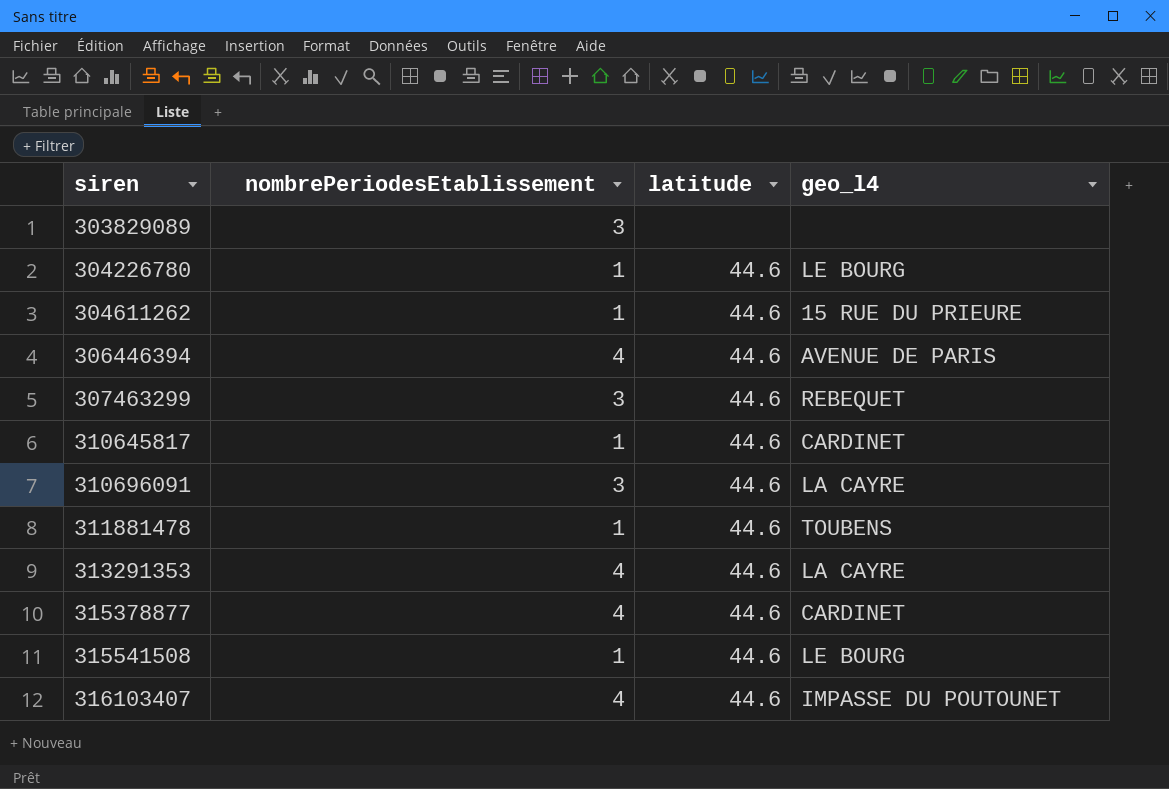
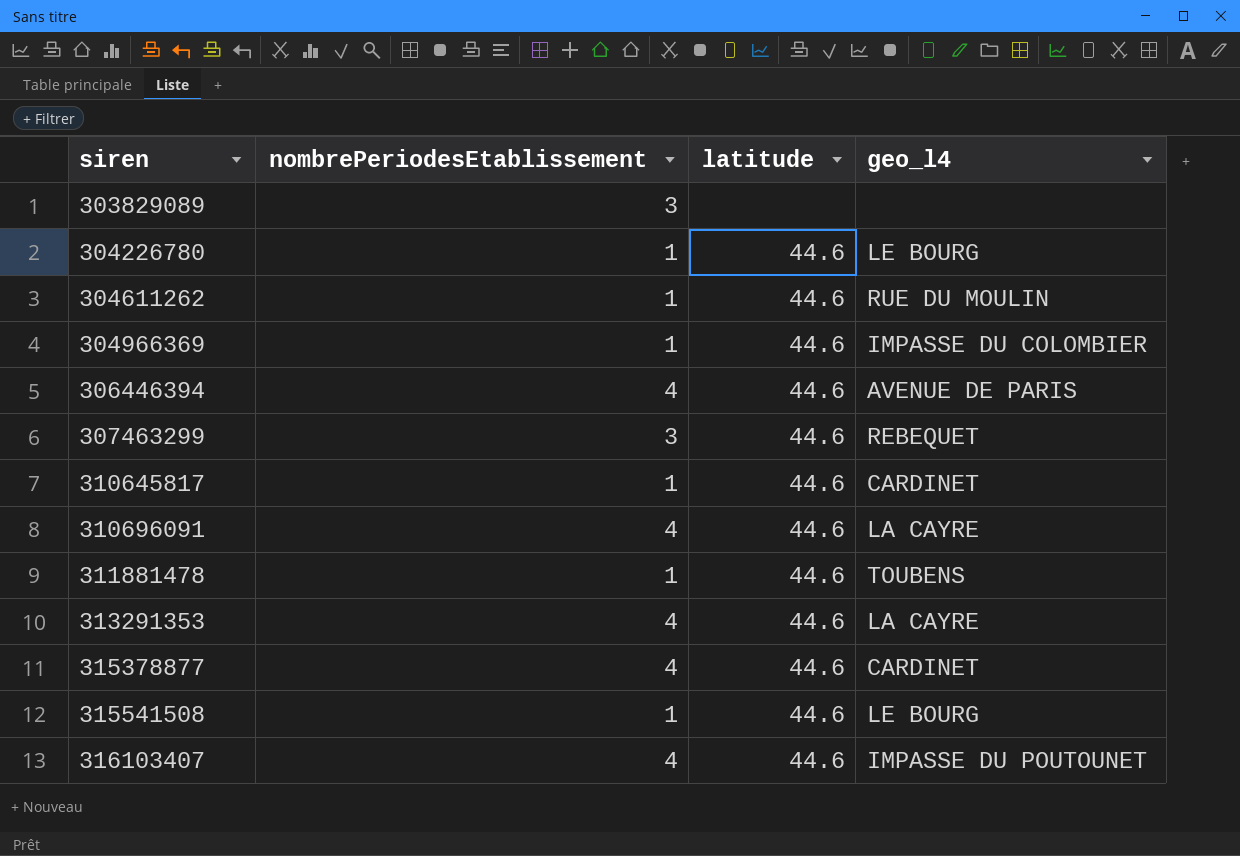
304611262 | geo_l4: 15 RUE DU PRIEURE -> RUE DU MOULIN
row 304966369: none -> 1 | 44.6 | IMPASSE DU COLOMBIER
310696091 | nombrePeriodesEtablissement: 3 -> 4

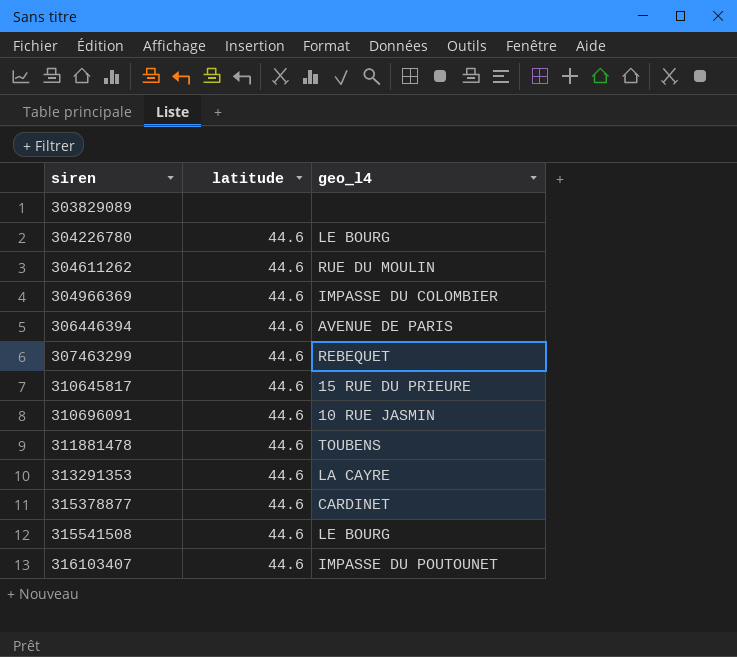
column nombrePeriodesEtablissement | position: 2 -> none
310645817 | geo_l4: CARDINET -> 15 RUE DU PRIEURE
310696091 | geo_l4: LA CAYRE -> 10 RUE JASMIN

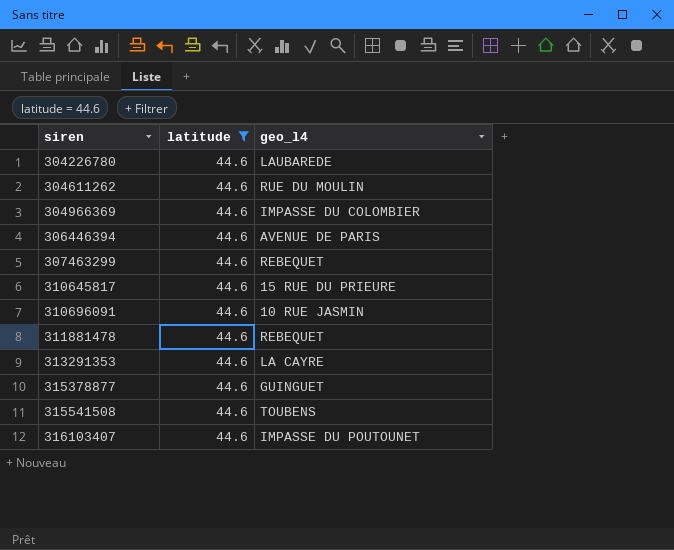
filter: none -> latitude = 44.6
304226780 | geo_l4: LE BOURG -> LAUBAREDE
311881478 | geo_l4: TOUBENS -> REBEQUET
315378877 | geo_l4: CARDINET -> GUINGUET
315541508 | geo_l4: LE BOURG -> TOUBENS

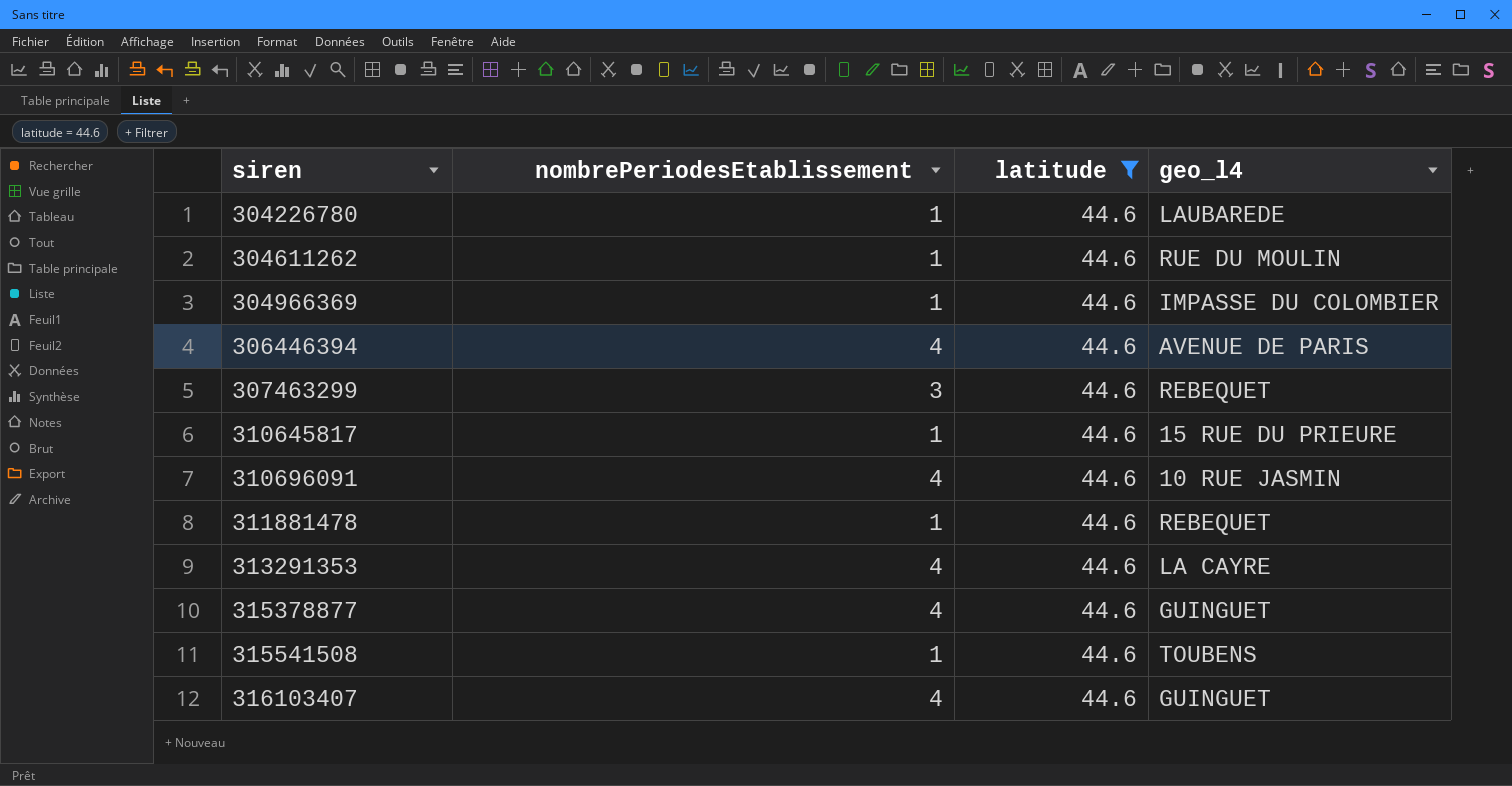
column nombrePeriodesEtablissement | position: none -> 2
316103407 | geo_l4: IMPASSE DU POUTOUNET -> GUINGUET

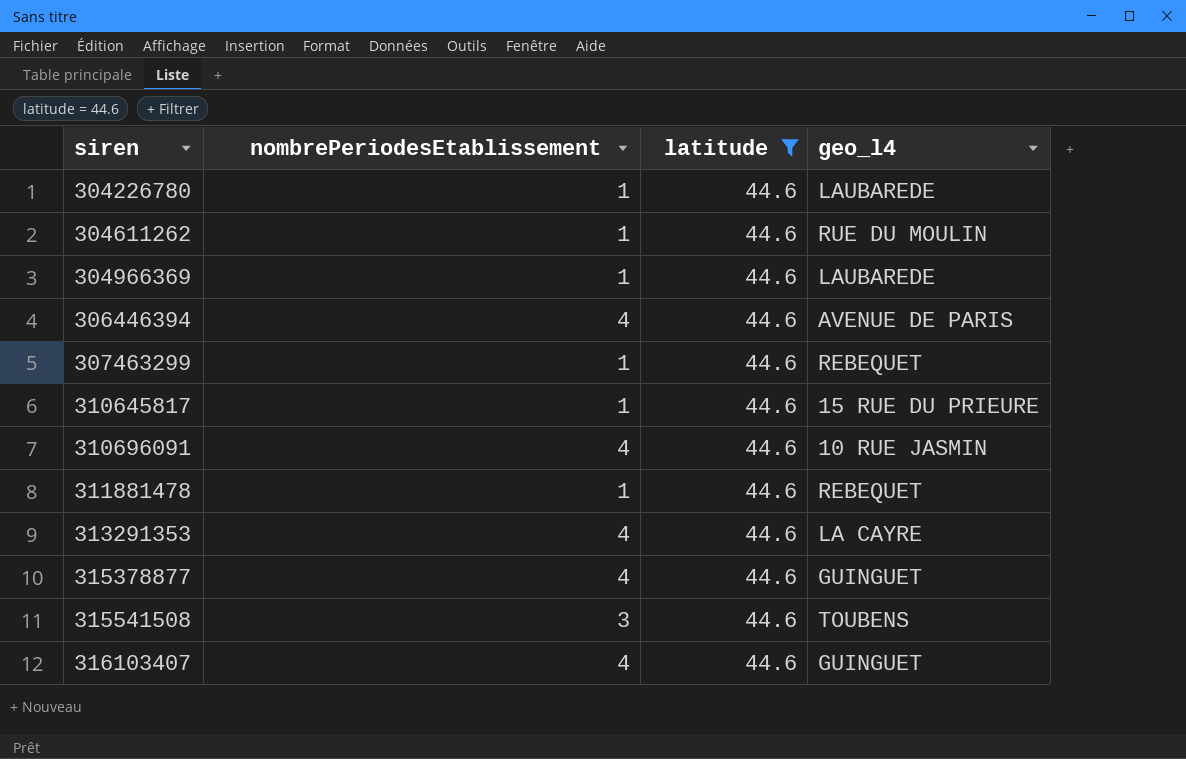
304966369 | geo_l4: IMPASSE DU COLOMBIER -> LAUBAREDE
307463299 | nombrePeriodesEtablissement: 3 -> 1
315541508 | nombrePeriodesEtablissement: 1 -> 3

